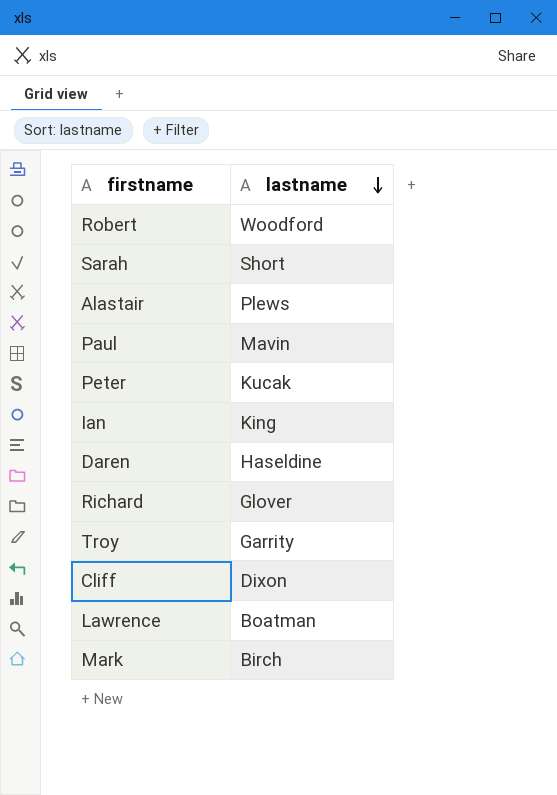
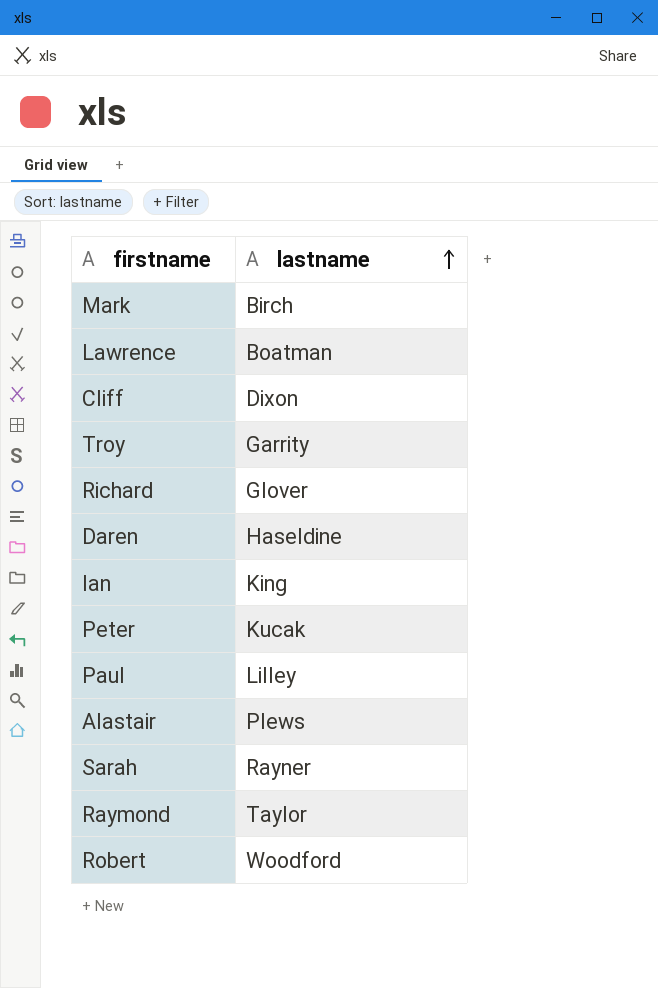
row order: lastname descending -> lastname ascending
Paul | lastname: Mavin -> Lilley
Sarah | lastname: Short -> Rayner
row Raymond: none -> Taylor

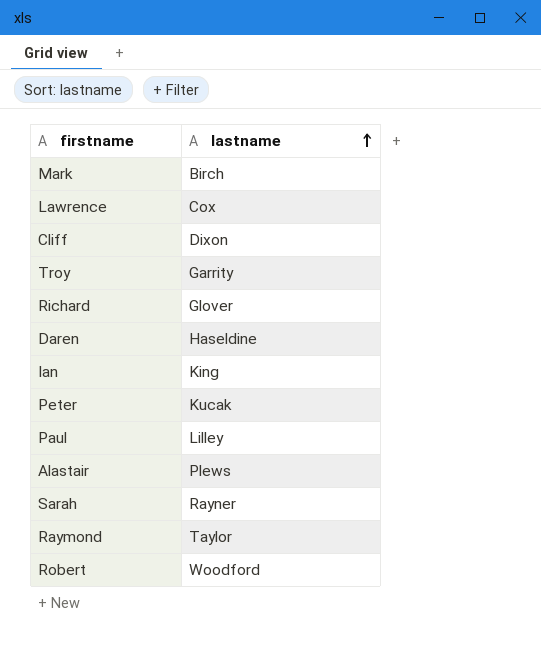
Lawrence | lastname: Boatman -> Cox

